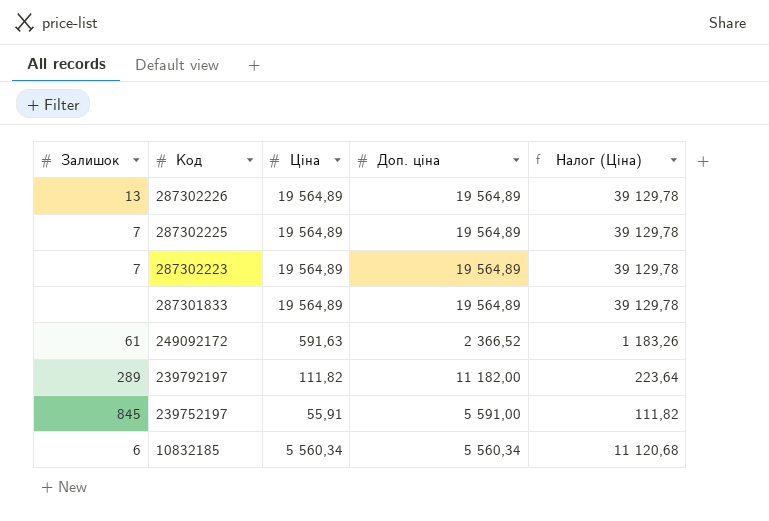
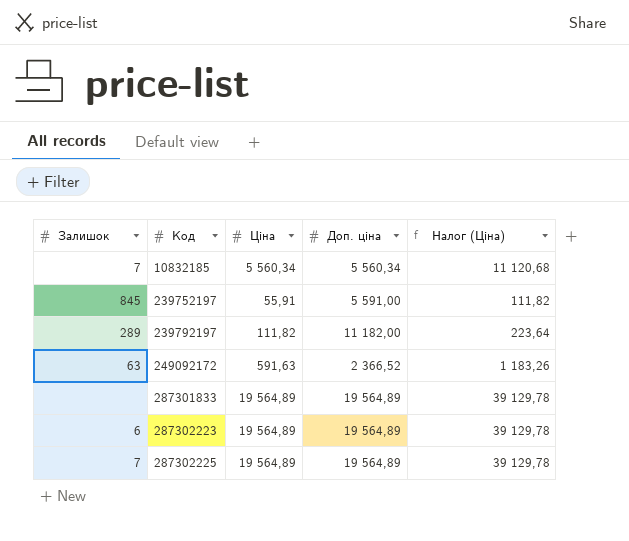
row order: Код descending -> Код ascending
row 287302226: 13 | 19 564,89 | 19 564,89 | 39 129,78 -> none
10832185 | Залишок: 6 -> 7
249092172 | Залишок: 61 -> 63
287302223 | Залишок: 7 -> 6

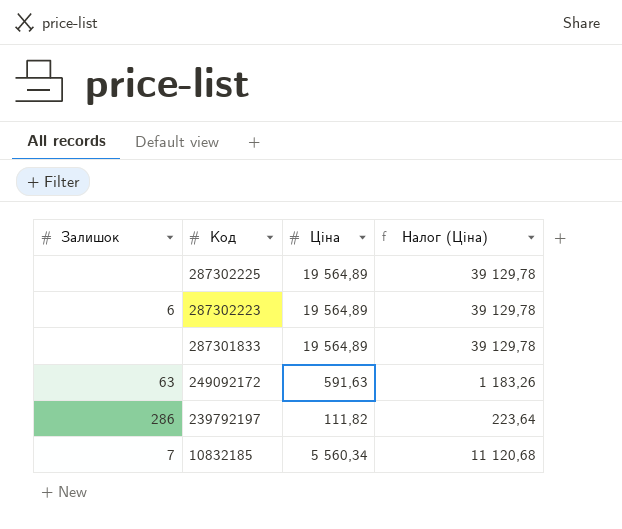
row order: Код ascending -> Код descending
column Доп. ціна | position: 4 -> none
row 239752197: 845 | 55,91 | 5 591,00 | 111,82 -> none
287302225 | Залишок: 7 -> none
239792197 | Залишок: 289 -> 286

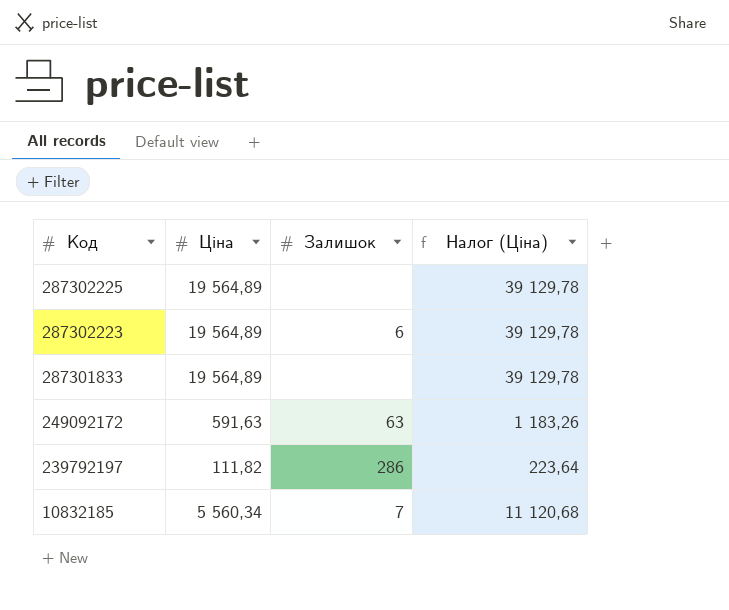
column Залишок | position: 1 -> 3

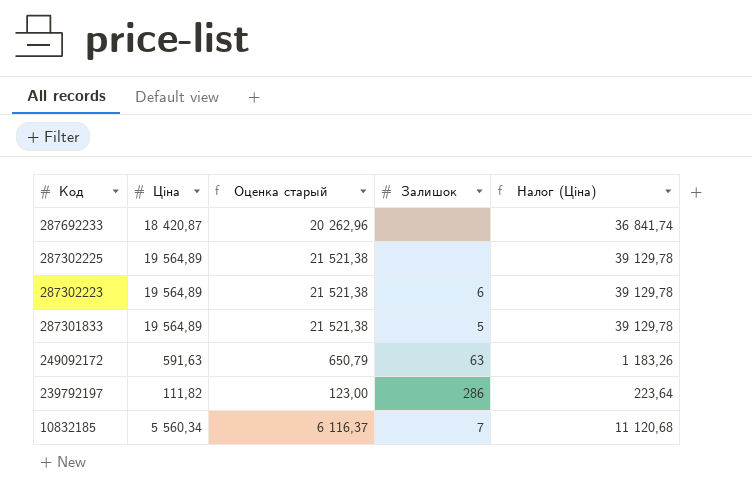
column Оценка старый | formula: none -> [Ціна] * 1,1
row 287692233: none -> 18 420,87 | 20 262,96 | none | 36 841,74
287301833 | Залишок: none -> 5

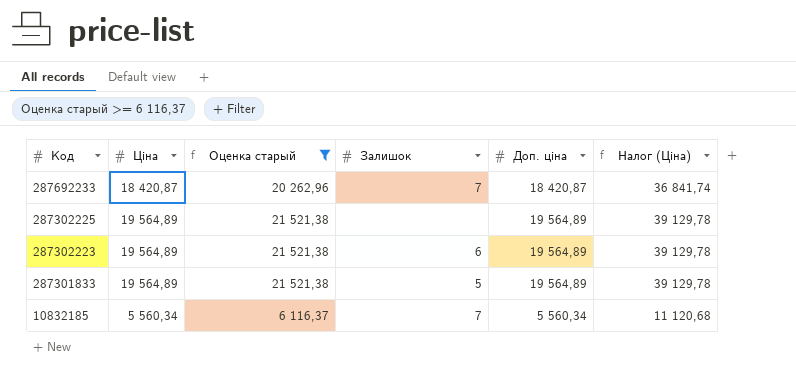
filter: none -> Оценка старый >= 6 116,37
column Доп. ціна | position: none -> 5
287692233 | Залишок: none -> 7

